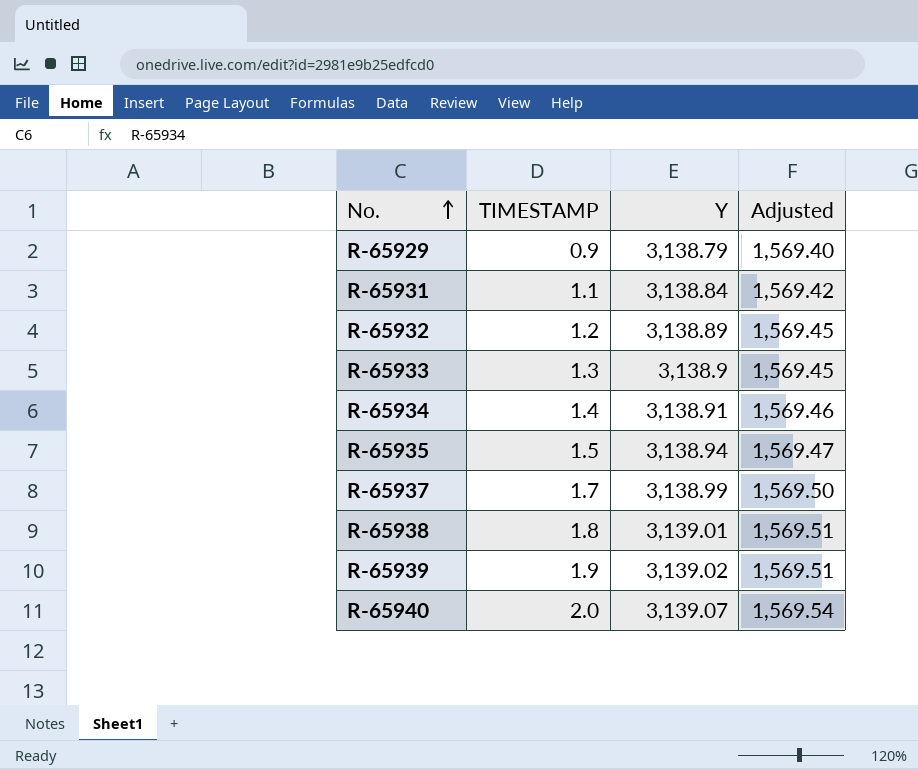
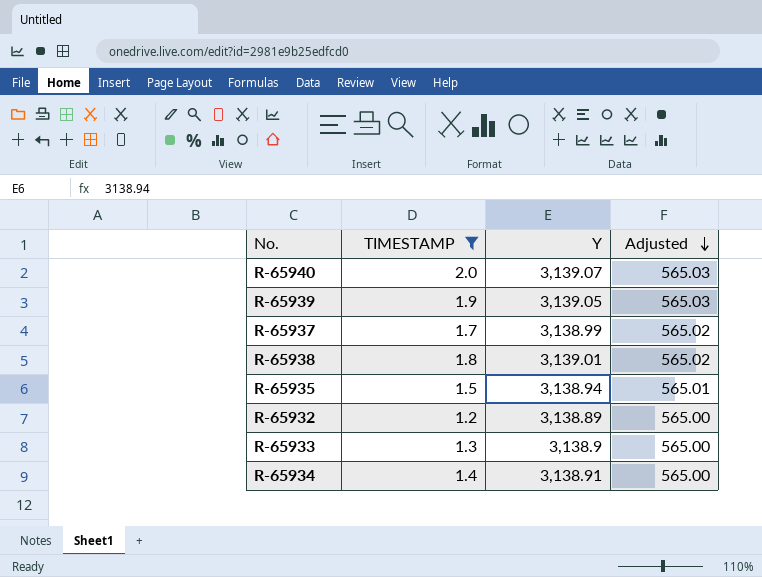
filter: none -> TIMESTAMP >= 1.2
row order: No. ascending -> Adjusted descending
column Adjusted | formula: [Y] * 0.5 -> [Y] * 0.18
R-65939 | Y: 3,139.02 -> 3,139.05

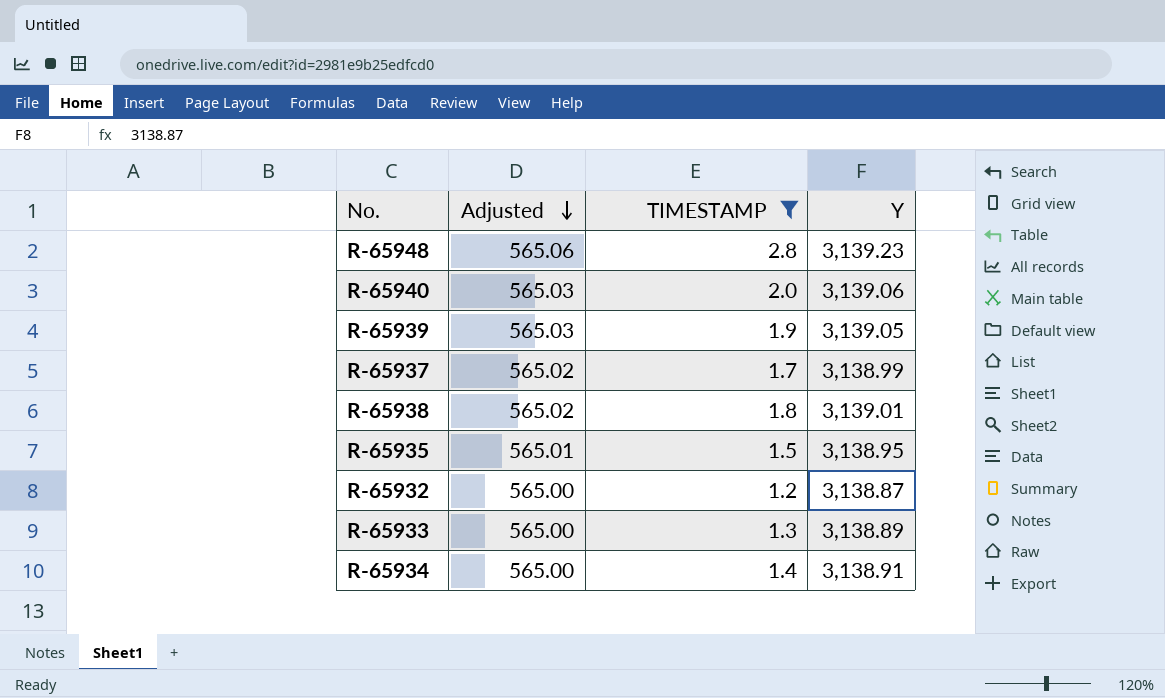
column Adjusted | position: 4 -> 2
row R-65948: none -> 565.06 | 2.8 | 3,139.23
R-65940 | Y: 3,139.07 -> 3,139.06
R-65935 | Y: 3,138.94 -> 3,138.95
R-65932 | Y: 3,138.89 -> 3,138.87
R-65933 | Y: 3,138.9 -> 3,138.89

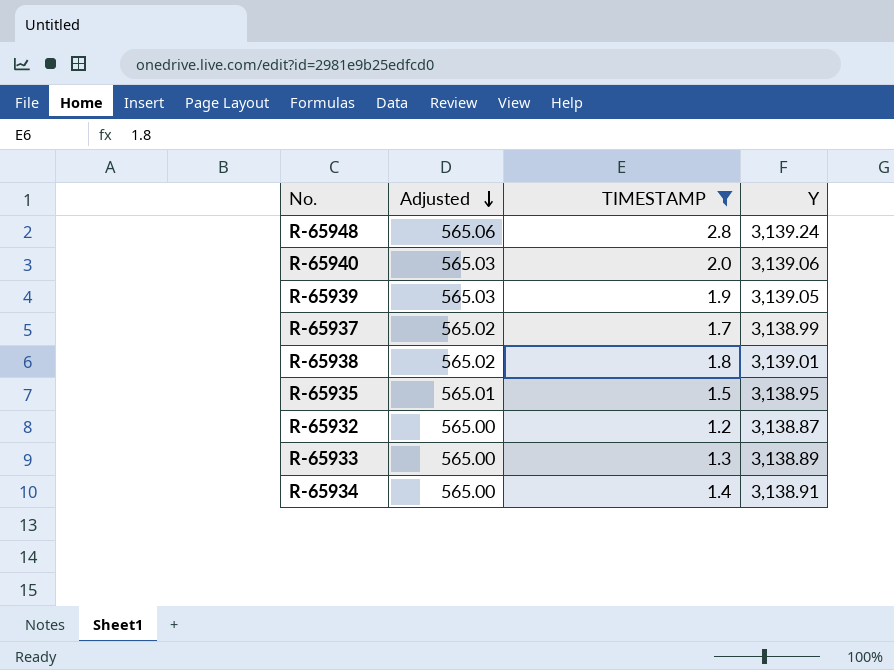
R-65948 | Y: 3,139.23 -> 3,139.24

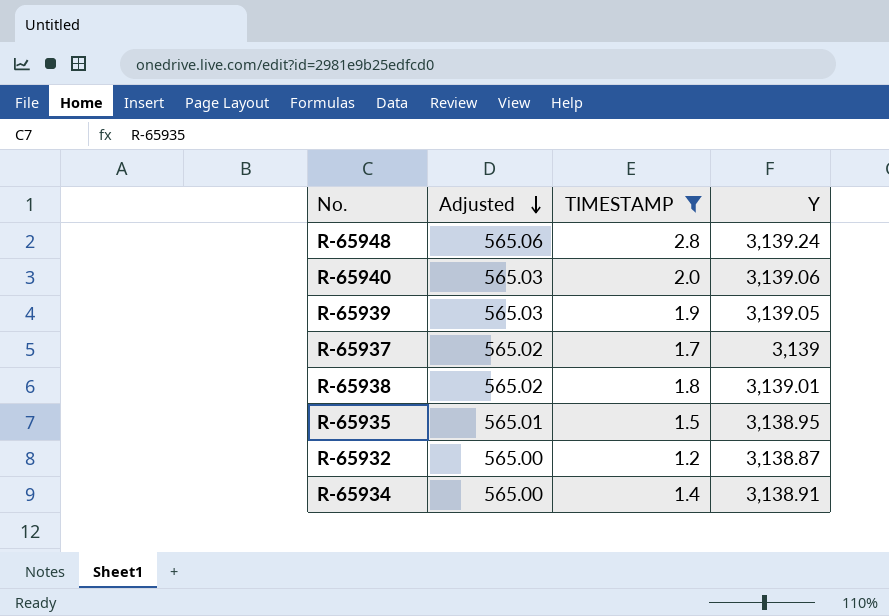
row R-65933: 565.00 | 1.3 | 3,138.89 -> none
R-65937 | Y: 3,138.99 -> 3,139

